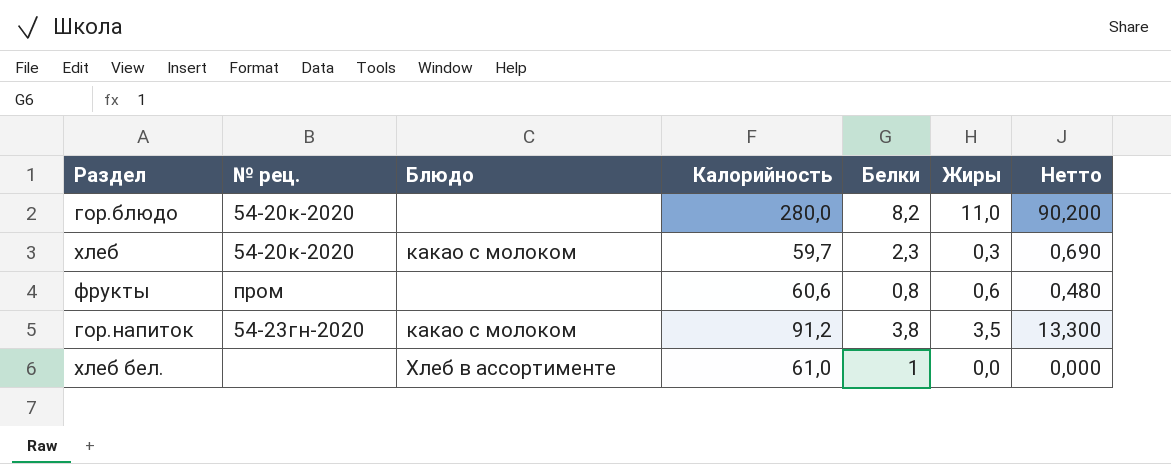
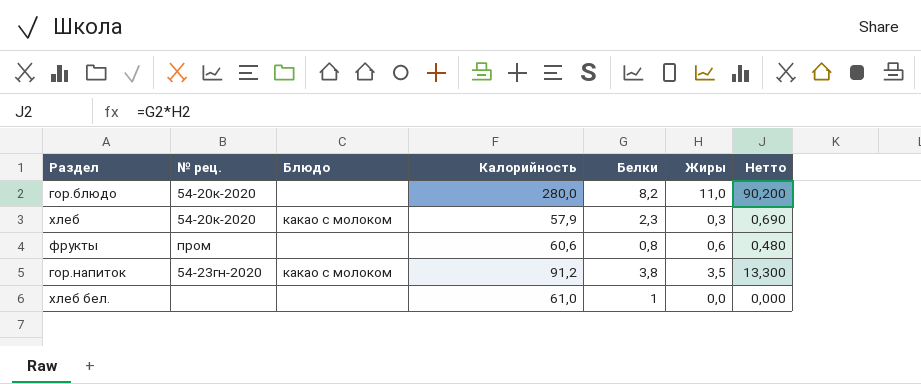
хлеб | Калорийность: 59,7 -> 57,9
хлеб бел. | Блюдо: Хлеб в ассортименте -> none

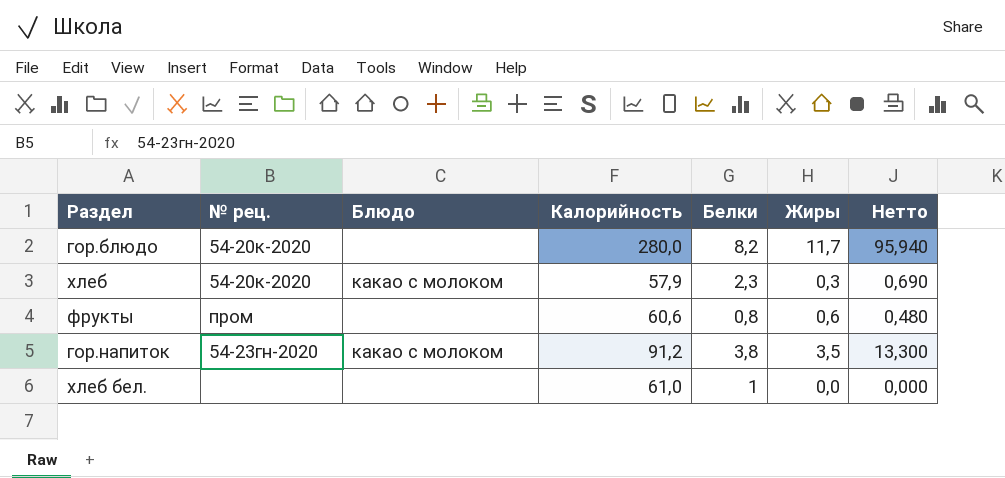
гор.блюдо | Жиры: 11,0 -> 11,7
гор.блюдо | Нетто: 90,200 -> 95,940

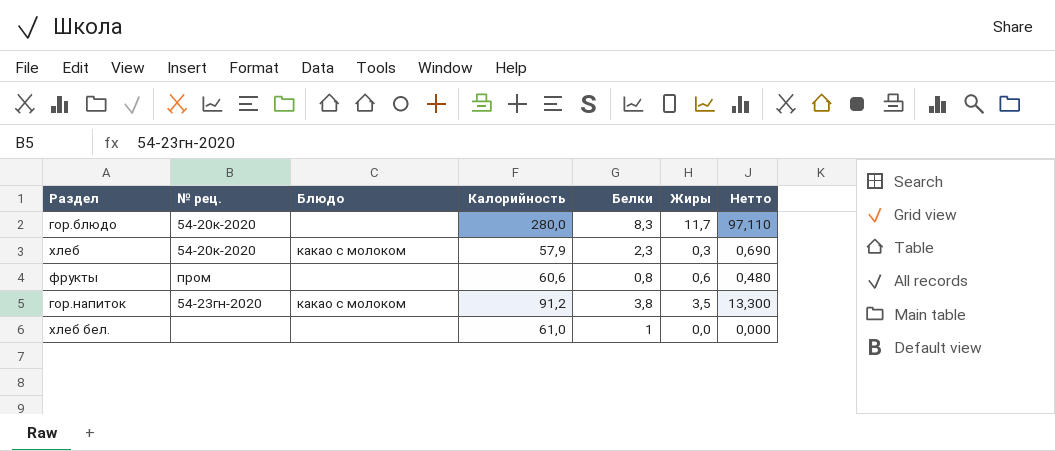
гор.блюдо | Белки: 8,2 -> 8,3
гор.блюдо | Нетто: 95,940 -> 97,110

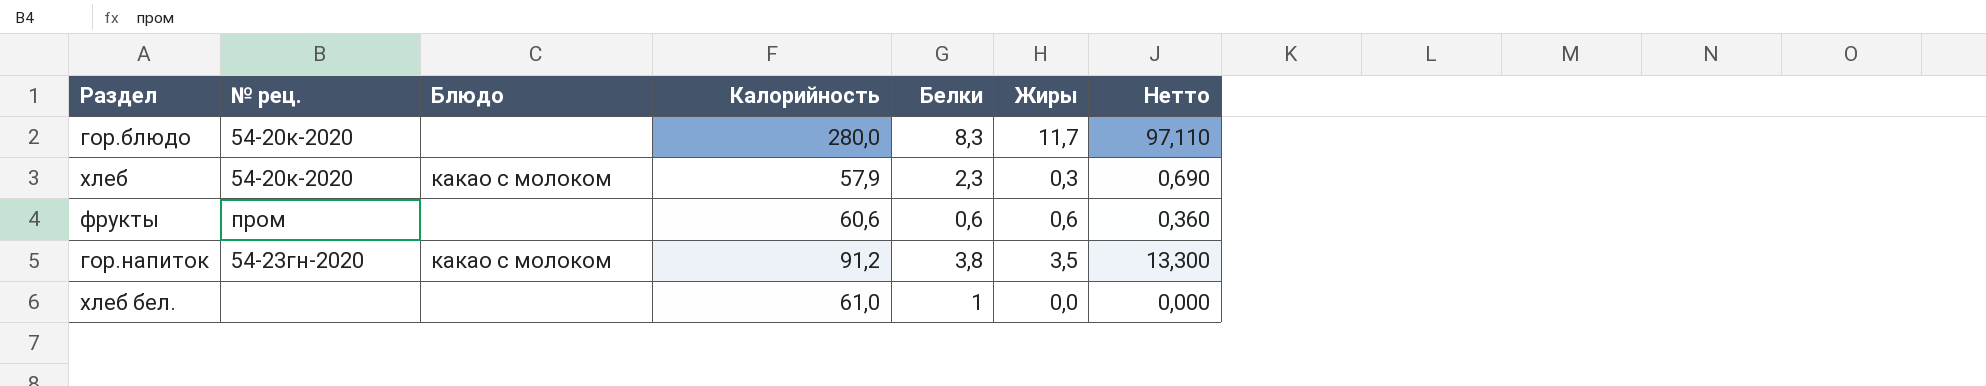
фрукты | Белки: 0,8 -> 0,6
фрукты | Нетто: 0,480 -> 0,360

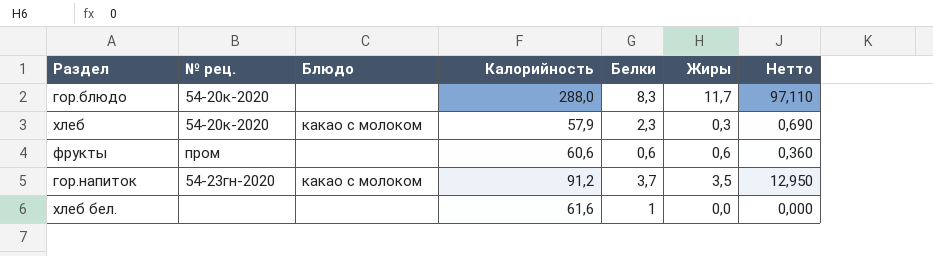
гор.блюдо | Калорийность: 280,0 -> 288,0
гор.напиток | Белки: 3,8 -> 3,7
гор.напиток | Нетто: 13,300 -> 12,950
хлеб бел. | Калорийность: 61,0 -> 61,6

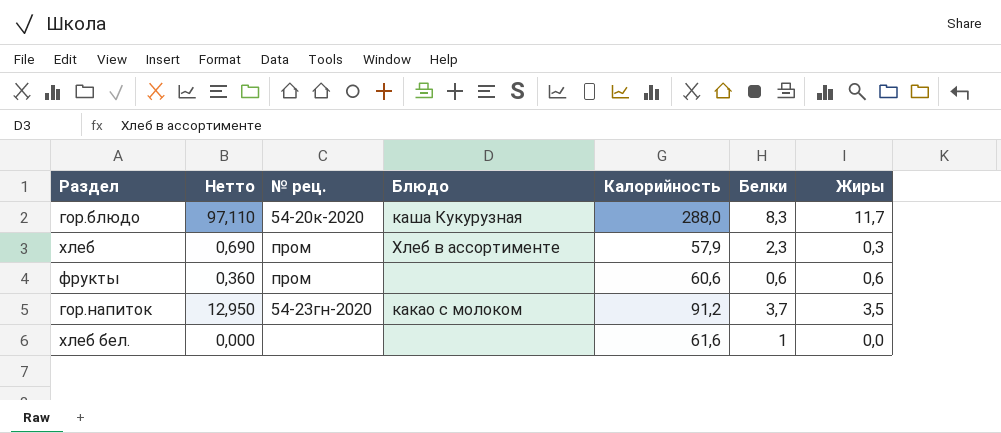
column Нетто | position: 7 -> 2
гор.блюдо | Блюдо: none -> каша Кукурузная
хлеб | № рец.: 54-20к-2020 -> пром
хлеб | Блюдо: какао с молоком -> Хлеб в ассортименте

